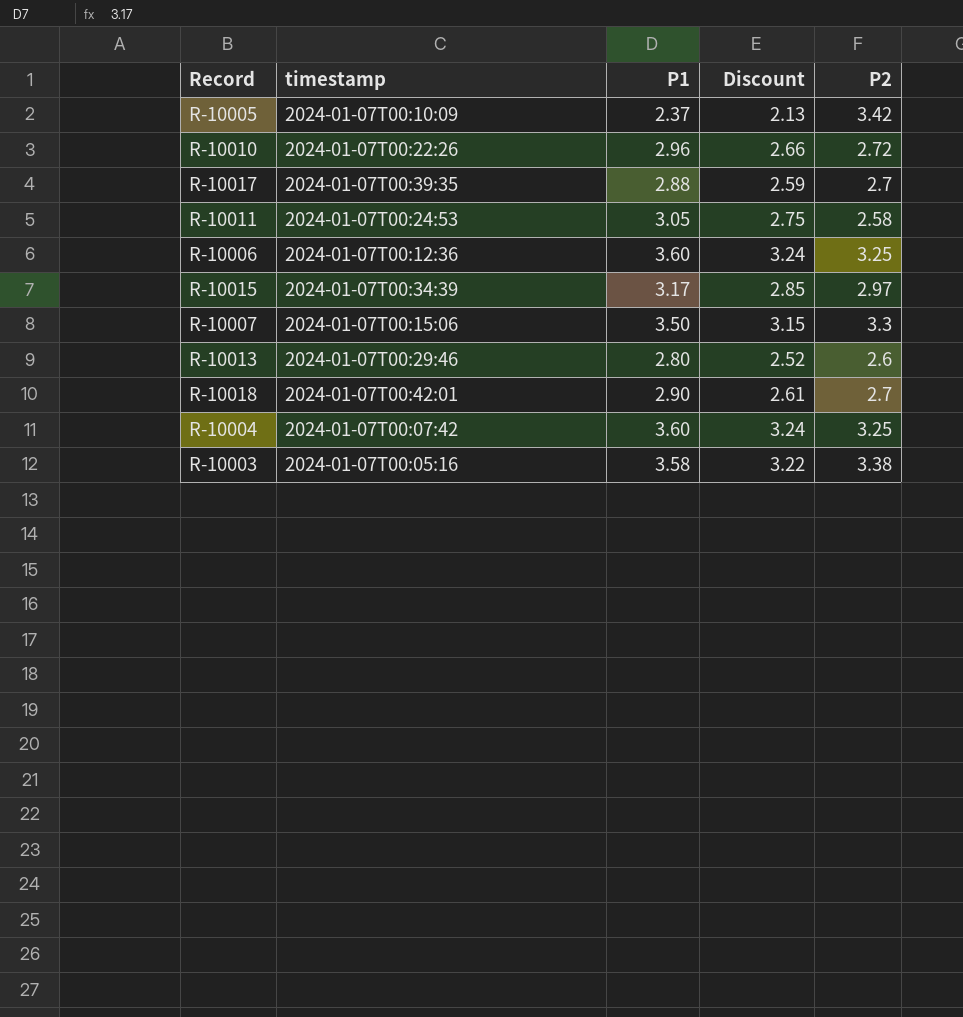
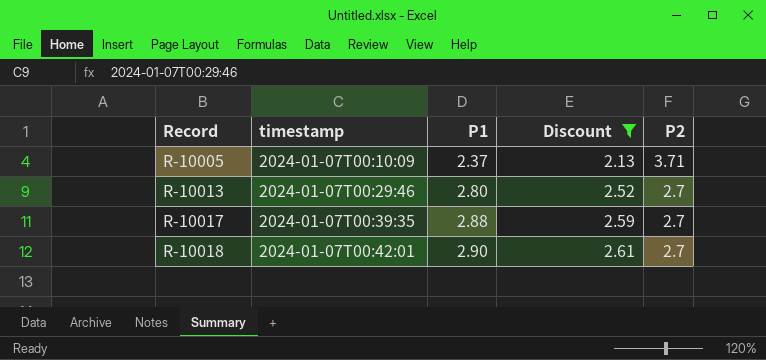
filter: none -> Discount <= 2.61
row order: none -> Record ascending
R-10005 | P2: 3.42 -> 3.71
R-10013 | P2: 2.6 -> 2.7

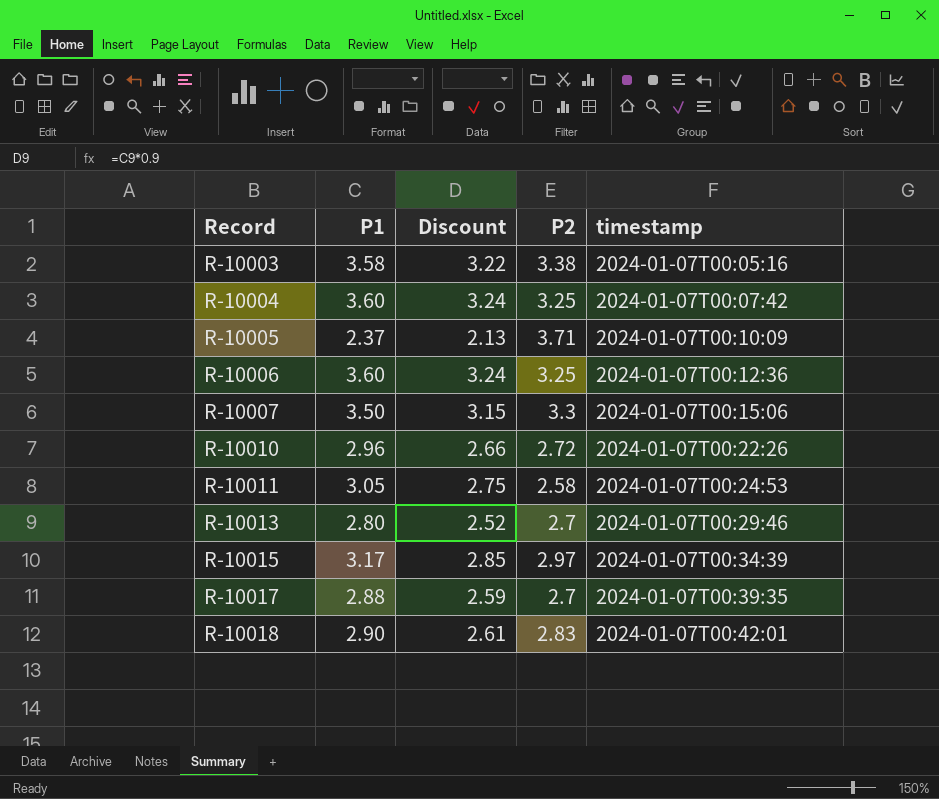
filter: Discount <= 2.61 -> none
column timestamp | position: 2 -> 5
R-10018 | P2: 2.7 -> 2.83

